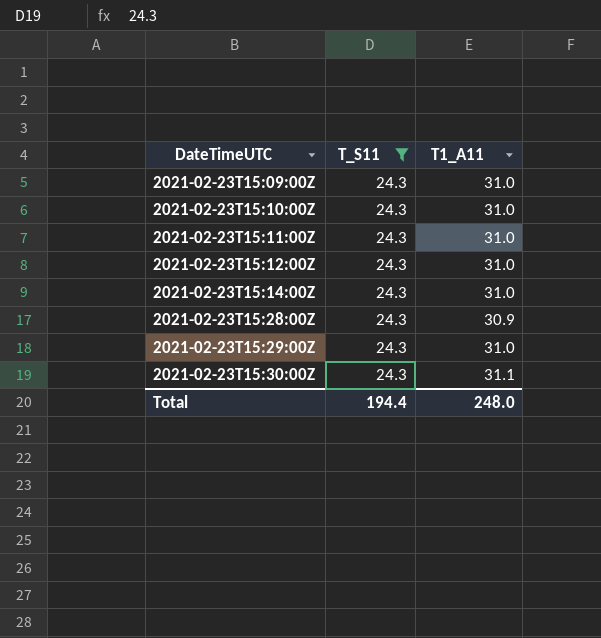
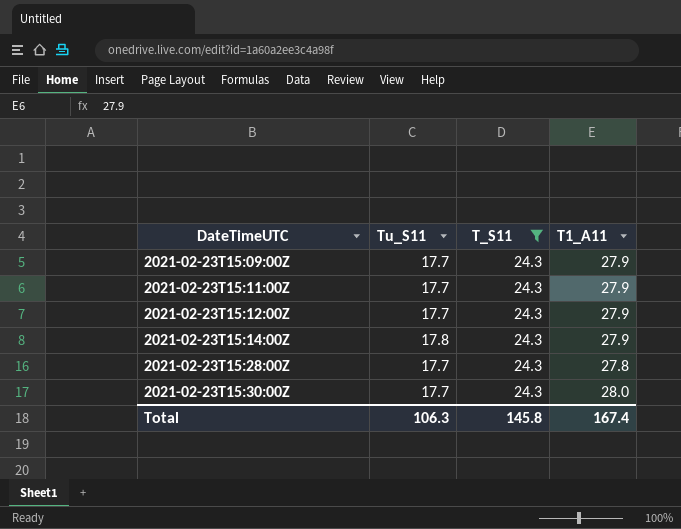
column Tu_S11 | position: none -> 2
row 2021-02-23T15:10:00Z: 24.3 | 31.0 -> none
row 2021-02-23T15:29:00Z: 24.3 | 31.0 -> none
2021-02-23T15:09:00Z | T1_A11: 31.0 -> 27.9
2021-02-23T15:11:00Z | T1_A11: 31.0 -> 27.9
2021-02-23T15:12:00Z | T1_A11: 31.0 -> 27.9
2021-02-23T15:14:00Z | T1_A11: 31.0 -> 27.9
2021-02-23T15:28:00Z | T1_A11: 30.9 -> 27.8
2021-02-23T15:30:00Z | T1_A11: 31.1 -> 28.0
Total | T_S11: 194.4 -> 145.8
Total | T1_A11: 248.0 -> 167.4

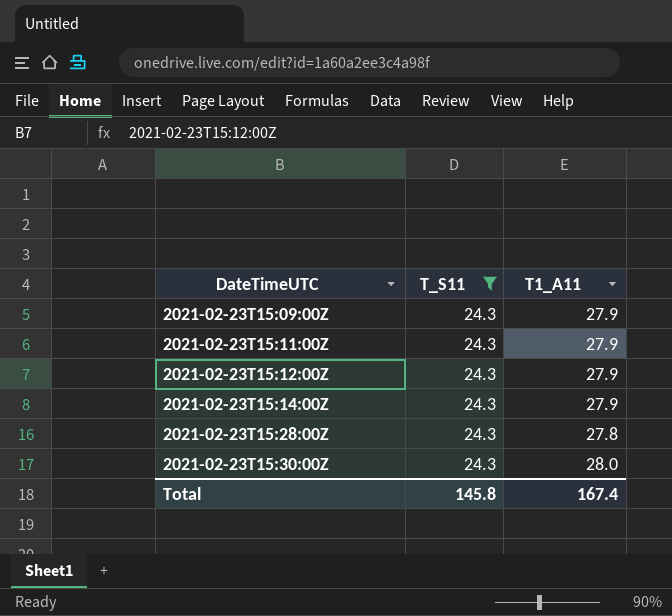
column Tu_S11 | position: 2 -> none

